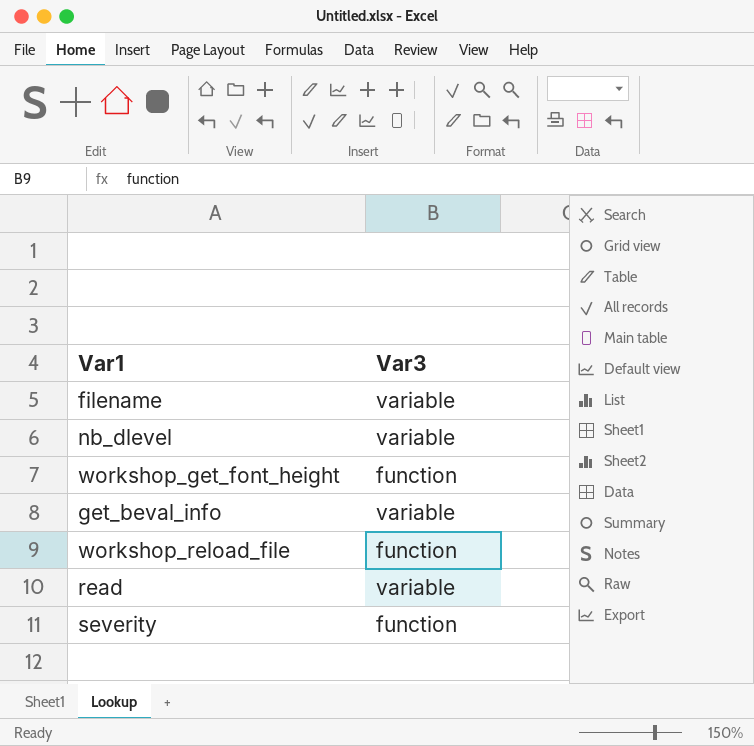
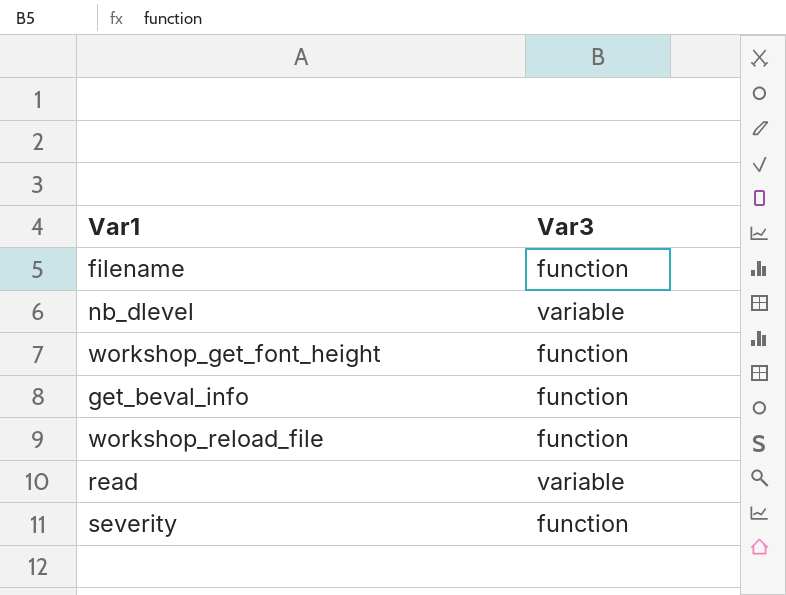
filename | Var3: variable -> function
get_beval_info | Var3: variable -> function

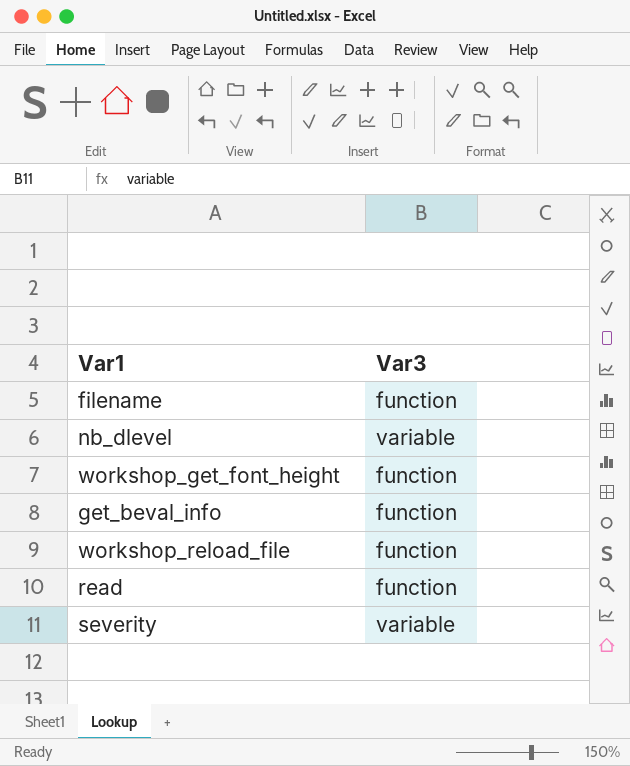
read | Var3: variable -> function
severity | Var3: function -> variable

